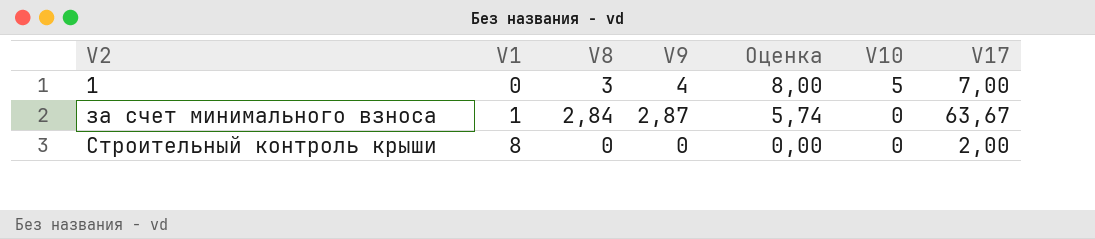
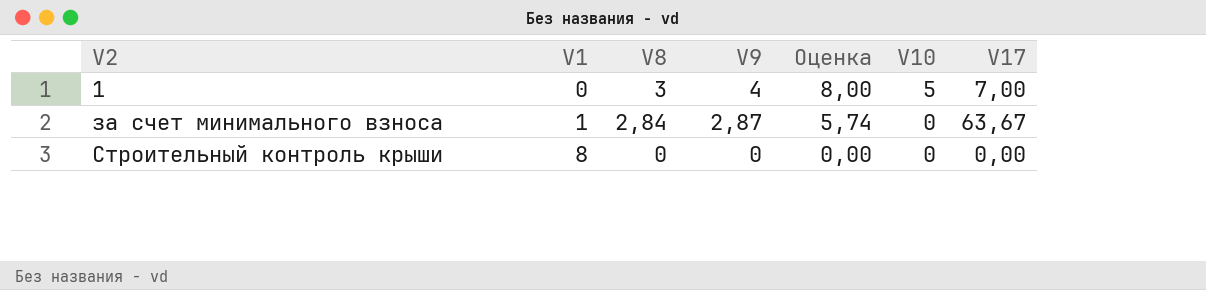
Строительный контроль крыши | V17: 2,00 -> 0,00

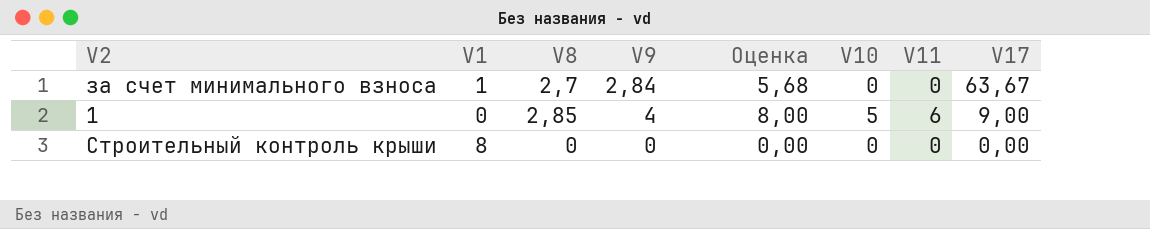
row order: V2 ascending -> V17 descending
column V11 | position: none -> 7
за счет минимального взноса | V8: 2,84 -> 2,7
за счет минимального взноса | V9: 2,87 -> 2,84
за счет минимального взноса | Оценка: 5,74 -> 5,68
1 | V8: 3 -> 2,85
1 | V17: 7,00 -> 9,00

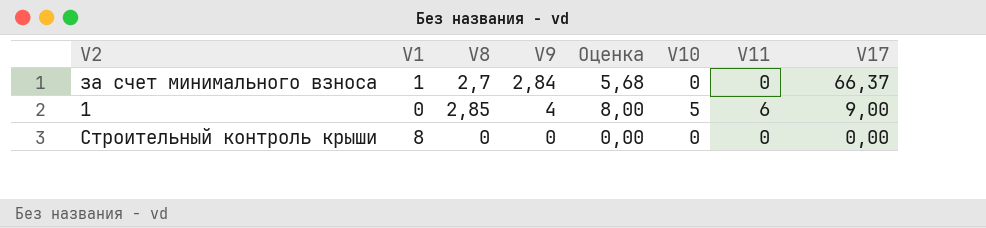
за счет минимального взноса | V17: 63,67 -> 66,37

